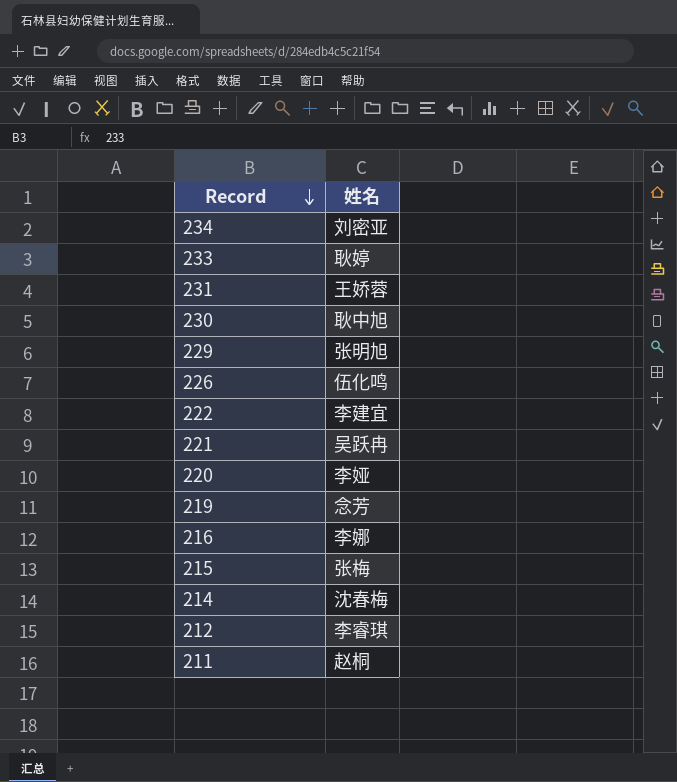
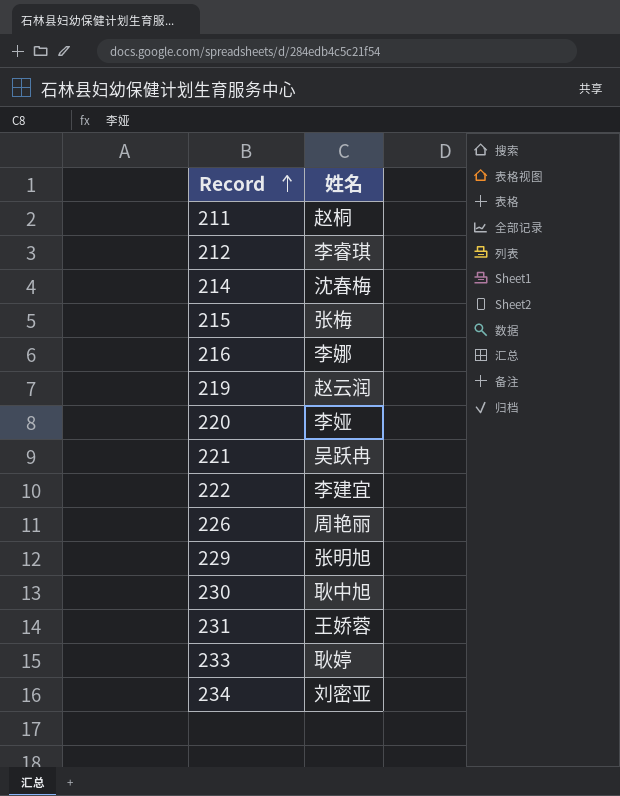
row order: Record descending -> Record ascending
219 | 姓名: 念芳 -> 赵云润
226 | 姓名: 伍化鸣 -> 周艳丽

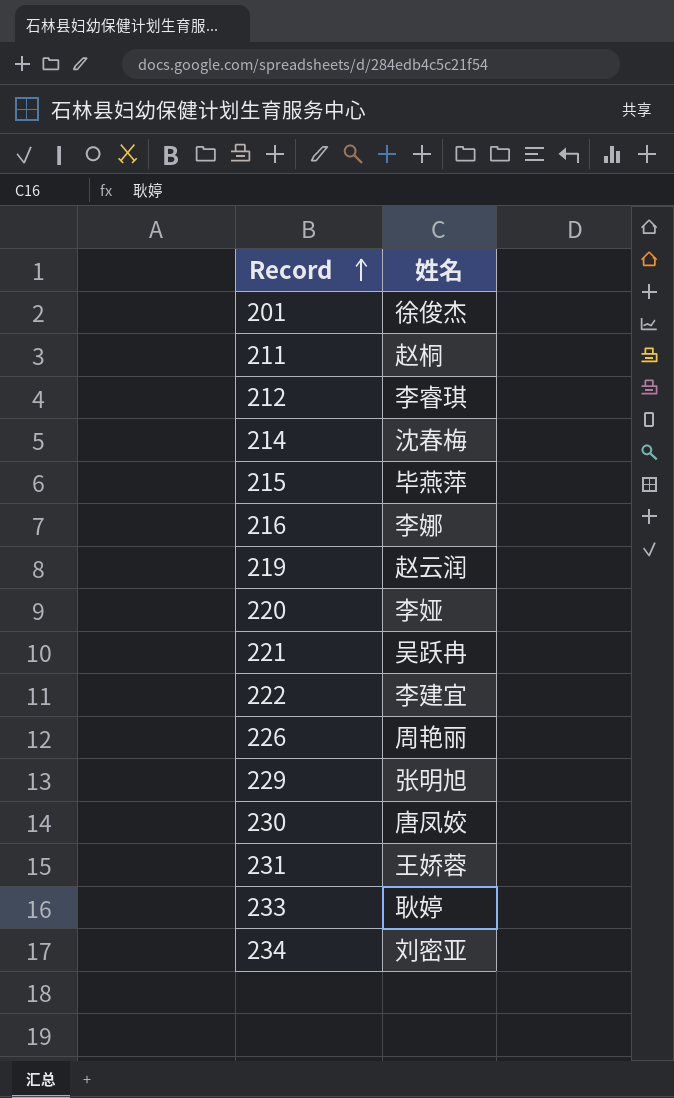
row 201: none -> 徐俊杰
215 | 姓名: 张梅 -> 毕燕萍
230 | 姓名: 耿中旭 -> 唐凤姣

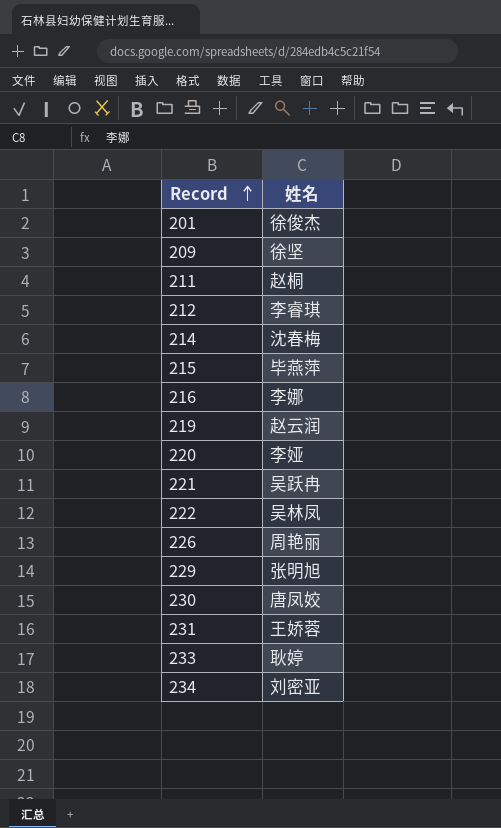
row 209: none -> 徐坚
222 | 姓名: 李建宜 -> 吴林凤

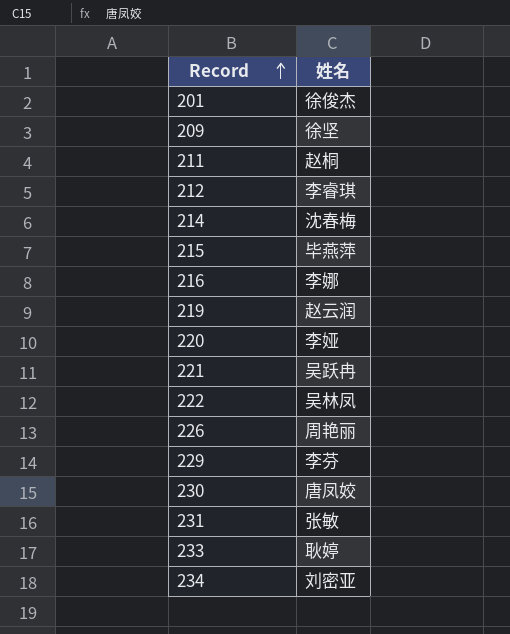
229 | 姓名: 张明旭 -> 李芬
231 | 姓名: 王娇蓉 -> 张敏

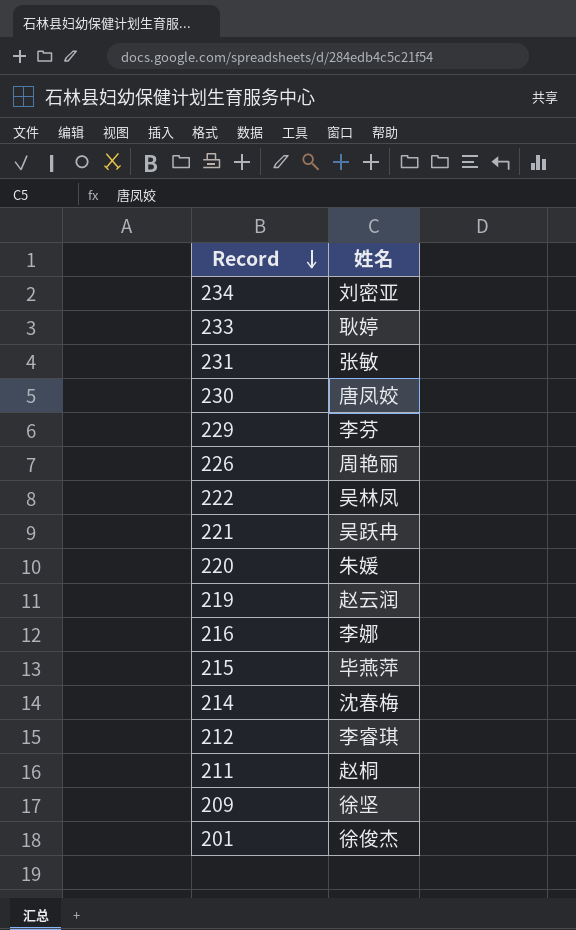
row order: Record ascending -> Record descending
220 | 姓名: 李娅 -> 朱媛

